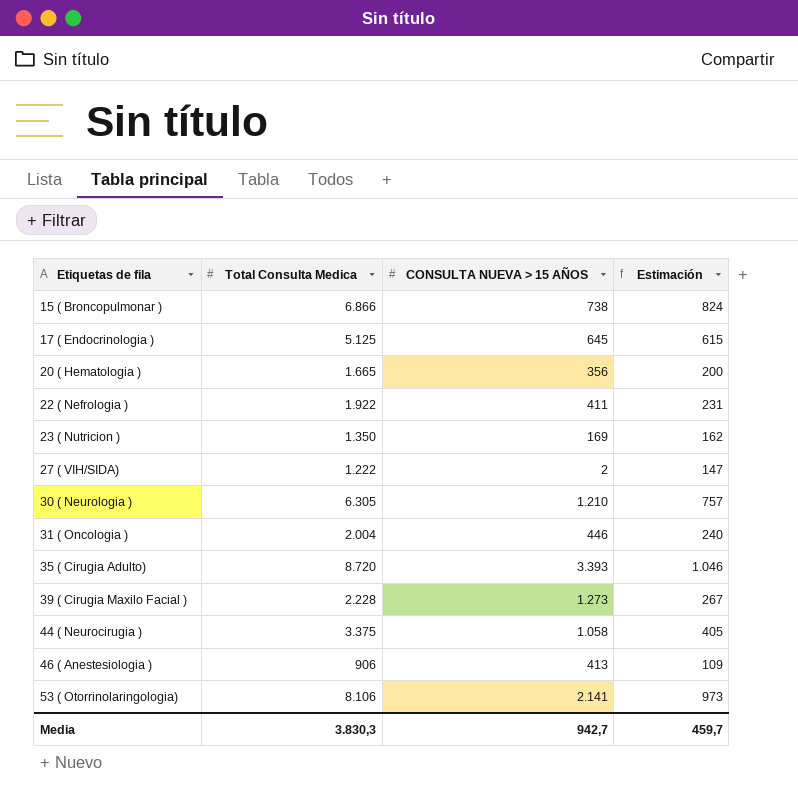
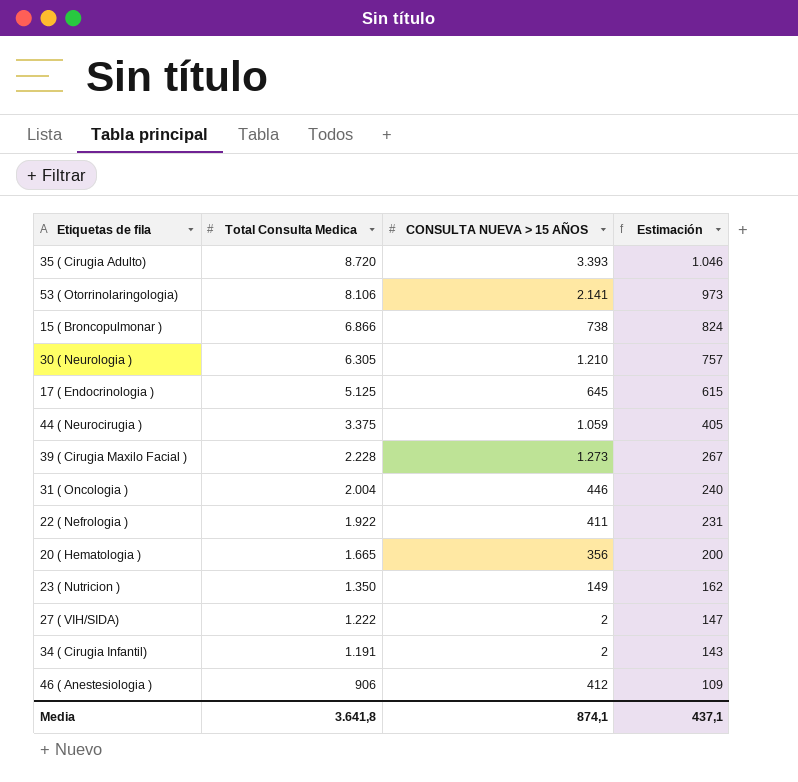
row order: Etiquetas de fila ascending -> Total Consulta Medica descending
44 ( Neurocirugia ) | CONSULTA NUEVA > 15 AÑOS: 1.058 -> 1.059
23 ( Nutricion ) | CONSULTA NUEVA > 15 AÑOS: 169 -> 149
row 34 ( Cirugia Infantil): none -> 1.191 | 2 | 143
46 ( Anestesiologia ) | CONSULTA NUEVA > 15 AÑOS: 413 -> 412
Media | Total Consulta Medica: 3.830,3 -> 3.641,8
Media | CONSULTA NUEVA > 15 AÑOS: 942,7 -> 874,1
Media | Estimación: 459,7 -> 437,1

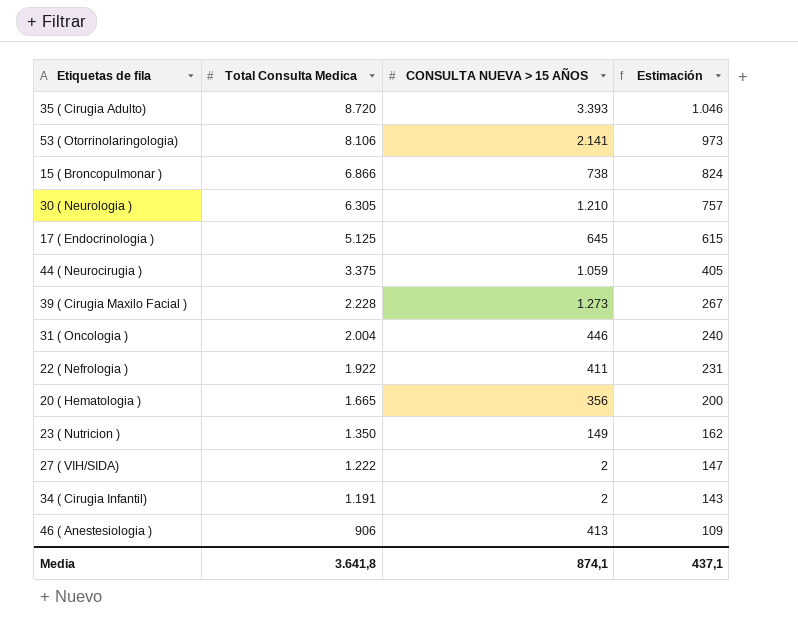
46 ( Anestesiologia ) | CONSULTA NUEVA > 15 AÑOS: 412 -> 413

